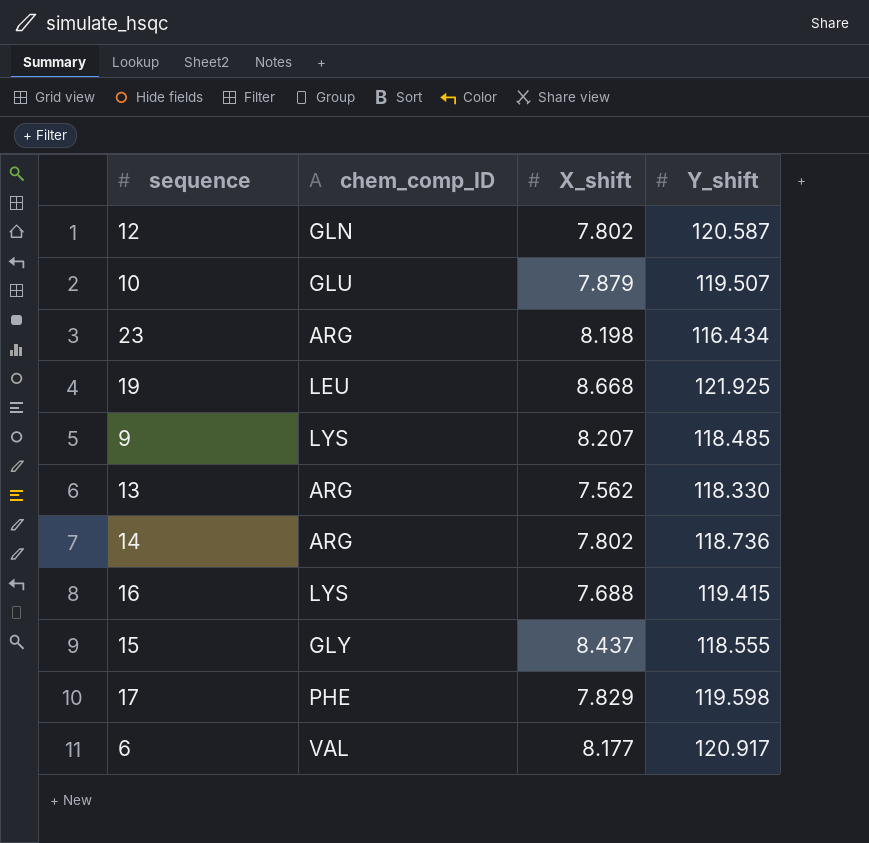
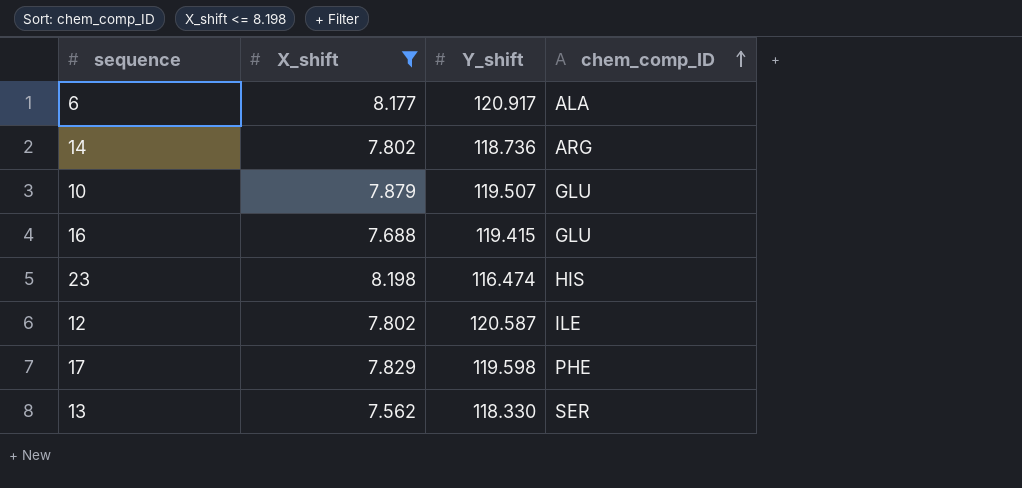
filter: none -> X_shift <= 8.198
row order: none -> chem_comp_ID ascending
column chem_comp_ID | position: 2 -> 4
6 | chem_comp_ID: VAL -> ALA
16 | chem_comp_ID: LYS -> GLU
23 | Y_shift: 116.434 -> 116.474
23 | chem_comp_ID: ARG -> HIS
12 | chem_comp_ID: GLN -> ILE
13 | chem_comp_ID: ARG -> SER

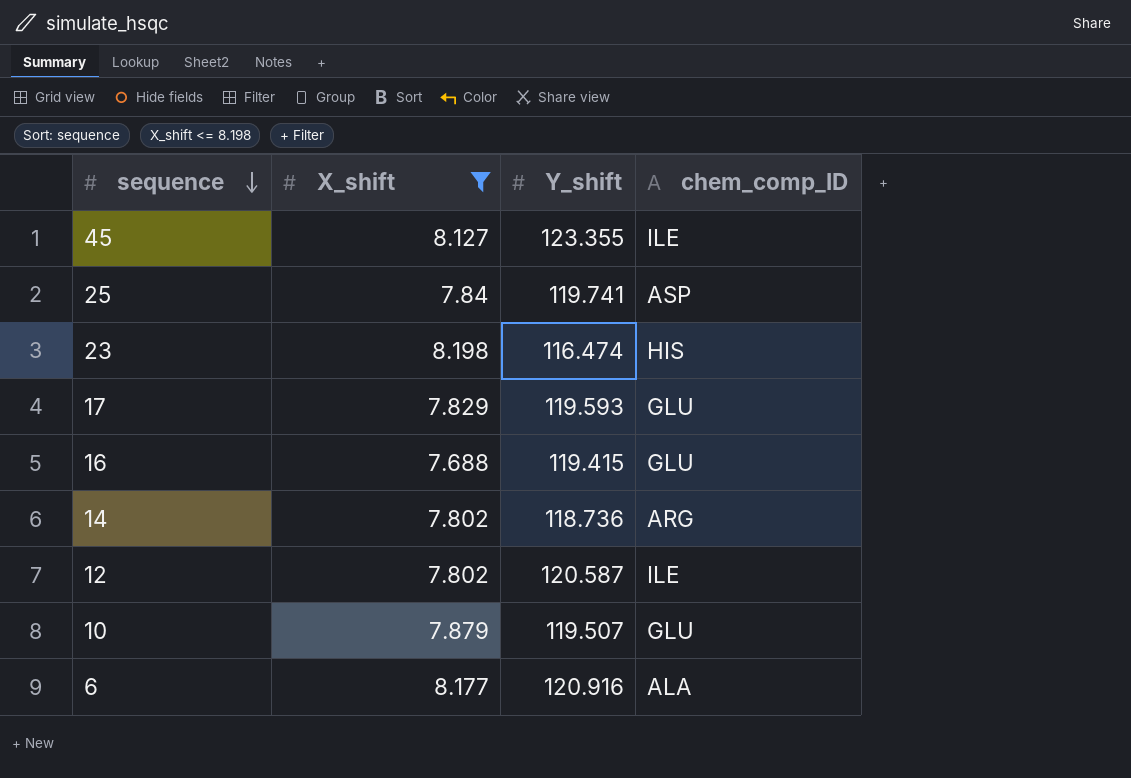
row order: chem_comp_ID ascending -> sequence descending
row 13: 7.562 | 118.330 | SER -> none
row 45: none -> 8.127 | 123.355 | ILE
row 25: none -> 7.84 | 119.741 | ASP
17 | Y_shift: 119.598 -> 119.593
17 | chem_comp_ID: PHE -> GLU
6 | Y_shift: 120.917 -> 120.916

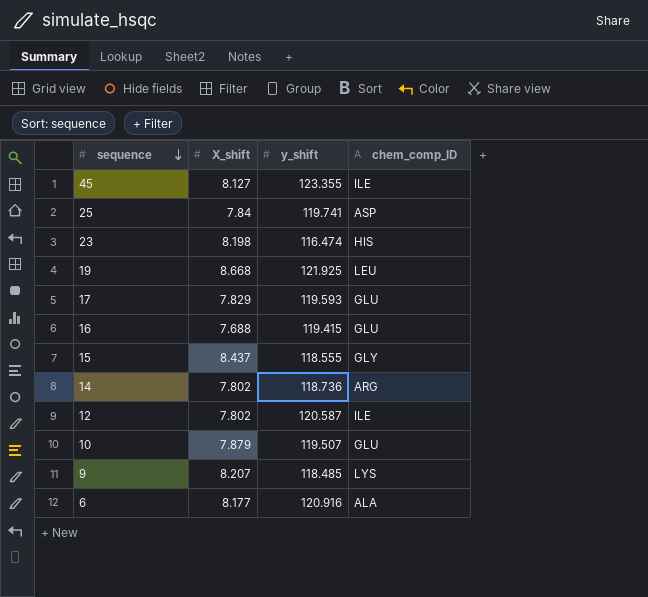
filter: X_shift <= 8.198 -> none
column name: Y_shift -> y_shift

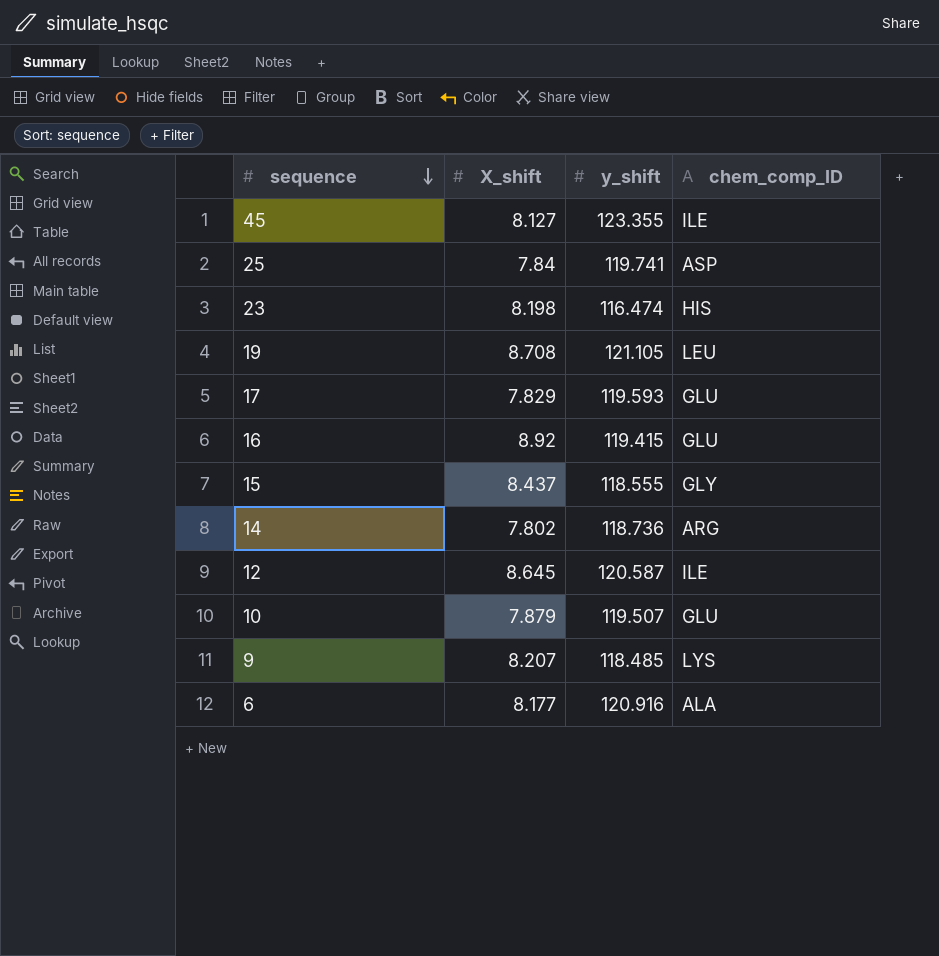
19 | X_shift: 8.668 -> 8.708
19 | y_shift: 121.925 -> 121.105
16 | X_shift: 7.688 -> 8.92
12 | X_shift: 7.802 -> 8.645

